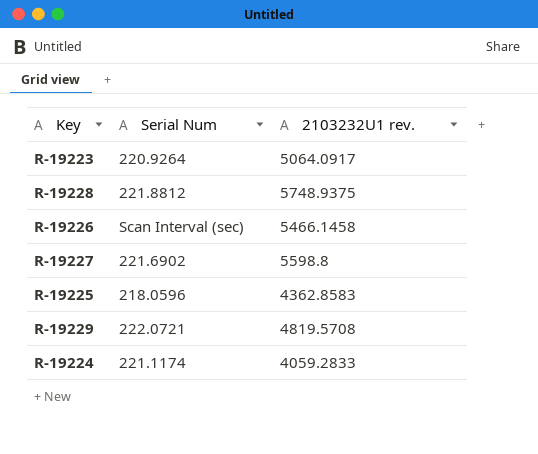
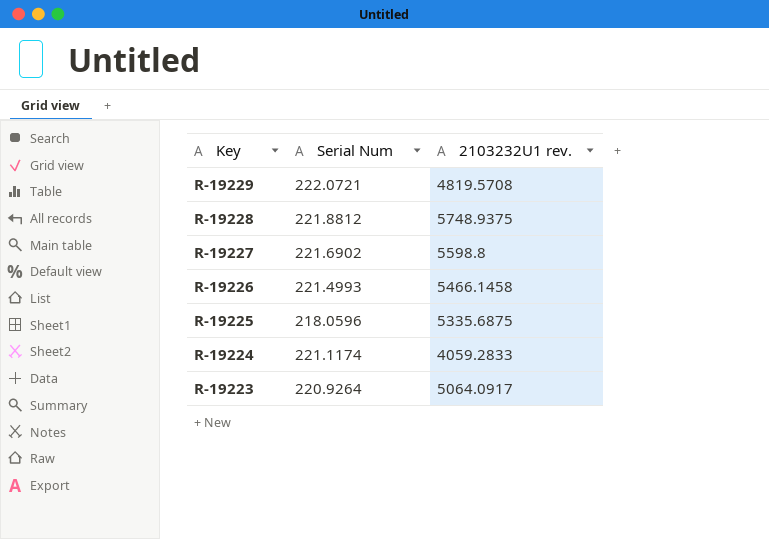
row order: none -> Key descending
R-19226 | Serial Num: Scan Interval (sec) -> 221.4993
R-19225 | 2103232U1 rev.: 4362.8583 -> 5335.6875

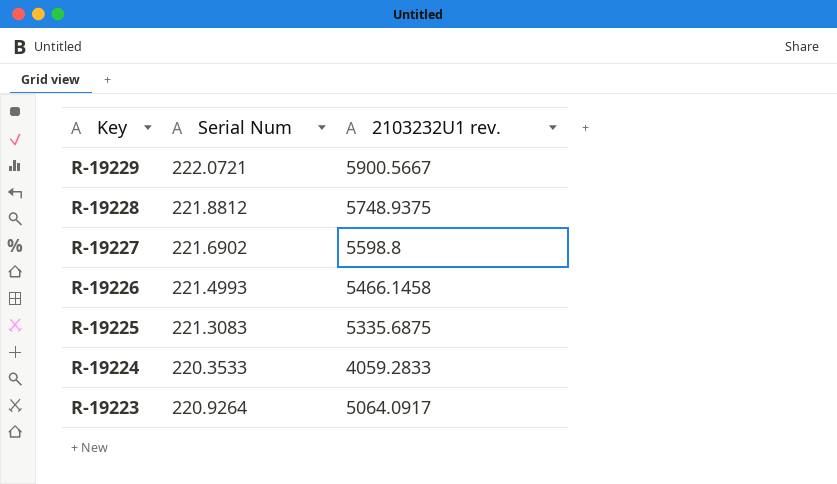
R-19229 | 2103232U1 rev.: 4819.5708 -> 5900.5667
R-19225 | Serial Num: 218.0596 -> 221.3083
R-19224 | Serial Num: 221.1174 -> 220.3533

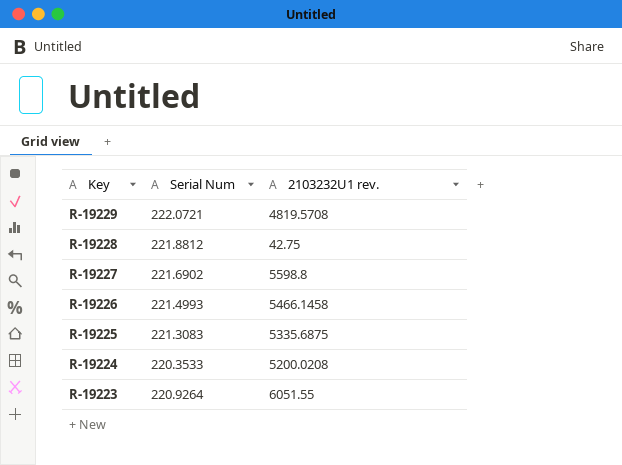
R-19229 | 2103232U1 rev.: 5900.5667 -> 4819.5708
R-19228 | 2103232U1 rev.: 5748.9375 -> 42.75
R-19224 | 2103232U1 rev.: 4059.2833 -> 5200.0208
R-19223 | 2103232U1 rev.: 5064.0917 -> 6051.55

